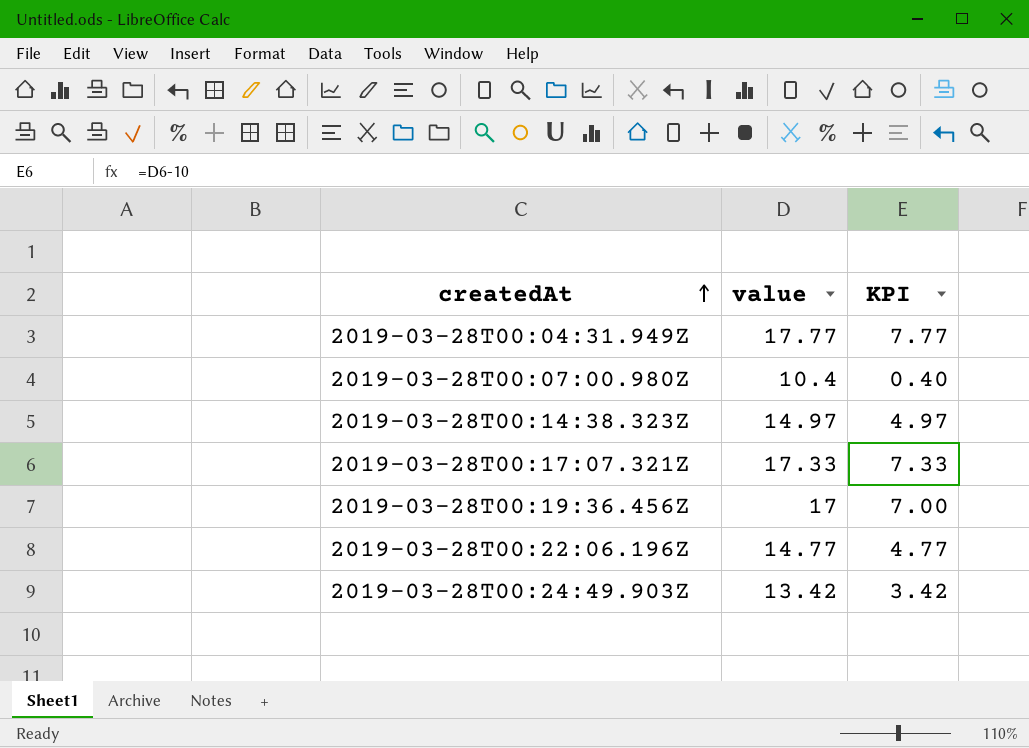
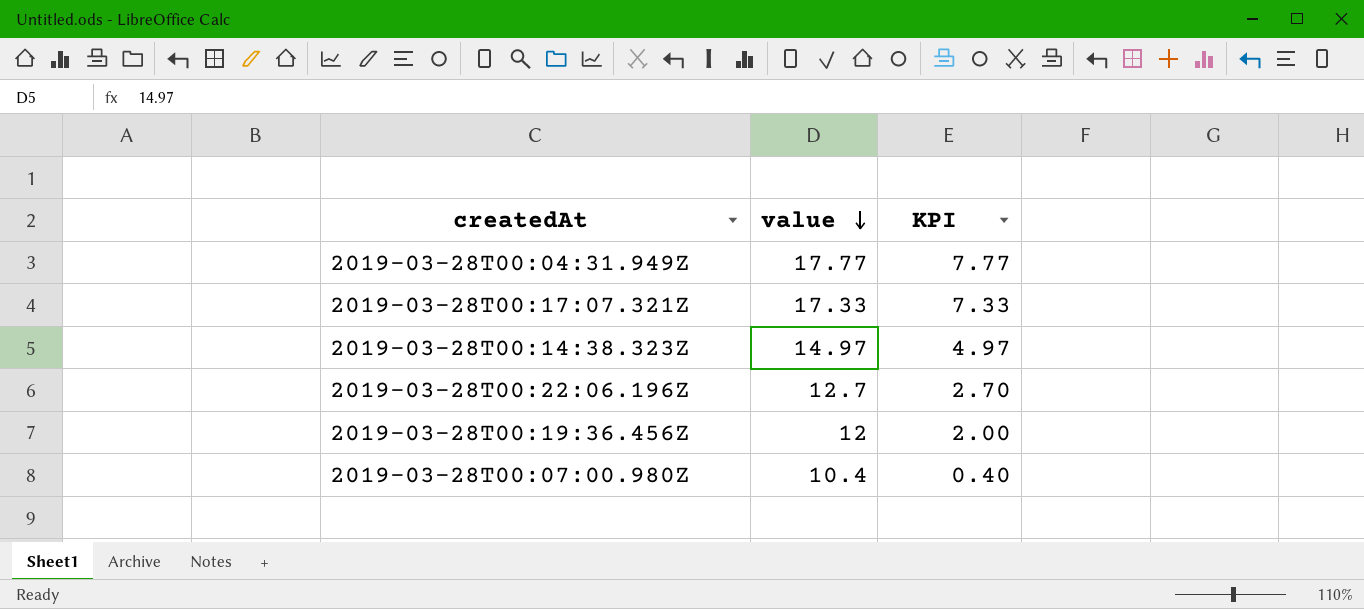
row order: createdAt ascending -> value descending
row 2019-03-28T00:24:49.903Z: 13.42 | 3.42 -> none
2019-03-28T00:22:06.196Z | value: 14.77 -> 12.7
2019-03-28T00:22:06.196Z | KPI: 4.77 -> 2.70
2019-03-28T00:19:36.456Z | value: 17 -> 12
2019-03-28T00:19:36.456Z | KPI: 7.00 -> 2.00

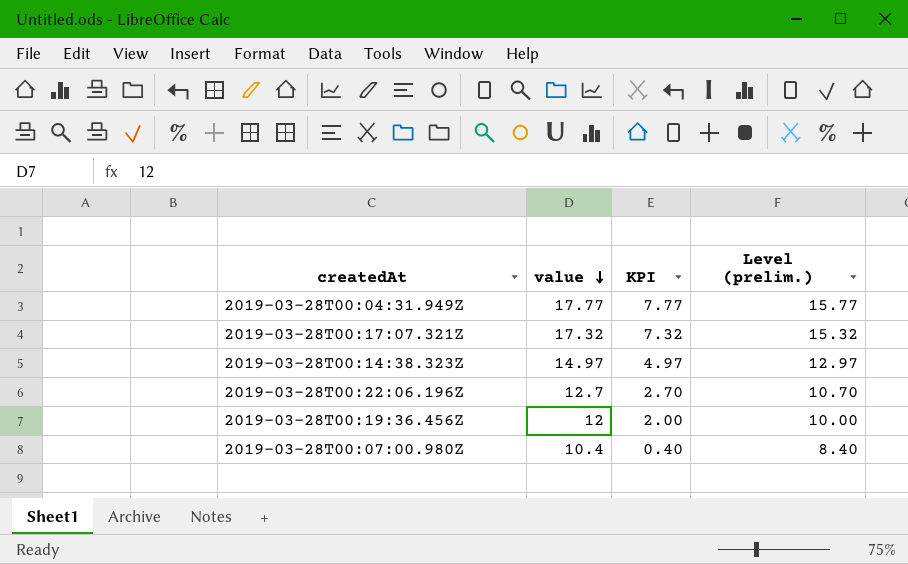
column Level (prelim.) | formula: none -> [value] - 2
2019-03-28T00:17:07.321Z | value: 17.33 -> 17.32
2019-03-28T00:17:07.321Z | KPI: 7.33 -> 7.32

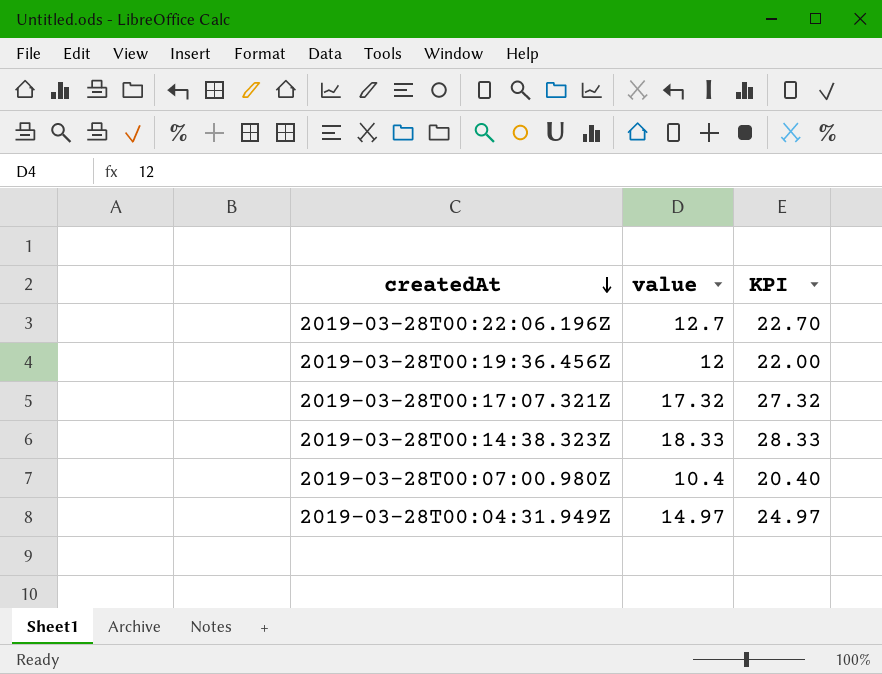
row order: value descending -> createdAt descending
column Level (prelim.) | formula: [value] - 2 -> none
column KPI | formula: [value] - 10 -> [value] + 10
2019-03-28T00:14:38.323Z | value: 14.97 -> 18.33
2019-03-28T00:04:31.949Z | value: 17.77 -> 14.97

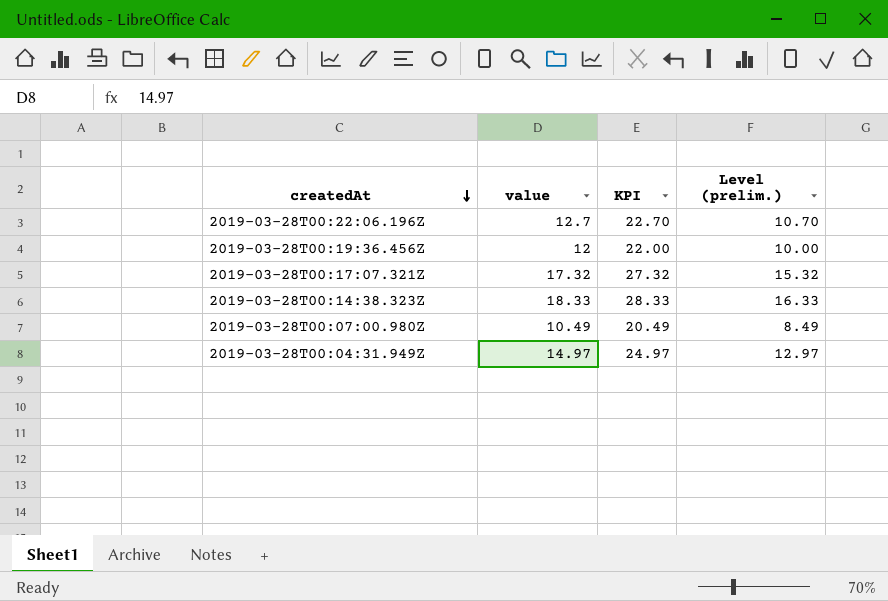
column Level (prelim.) | formula: none -> [value] - 2
2019-03-28T00:07:00.980Z | value: 10.4 -> 10.49
2019-03-28T00:07:00.980Z | KPI: 20.40 -> 20.49

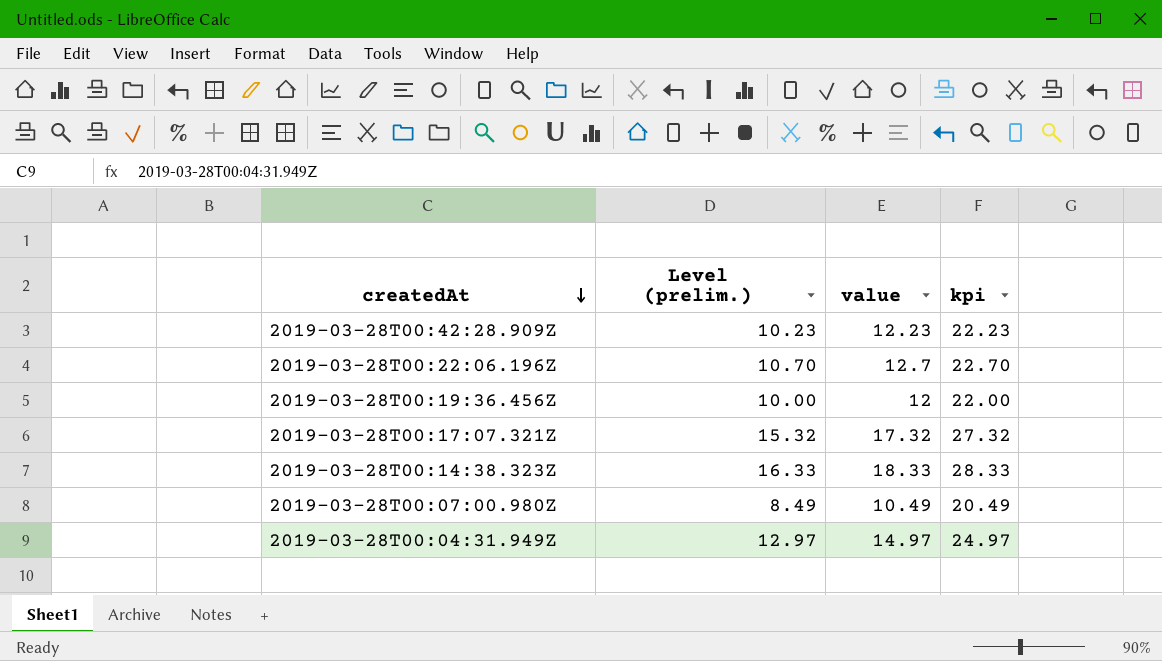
column Level (prelim.) | position: 4 -> 2
column name: KPI -> kpi
row 2019-03-28T00:42:28.909Z: none -> 10.23 | 12.23 | 22.23

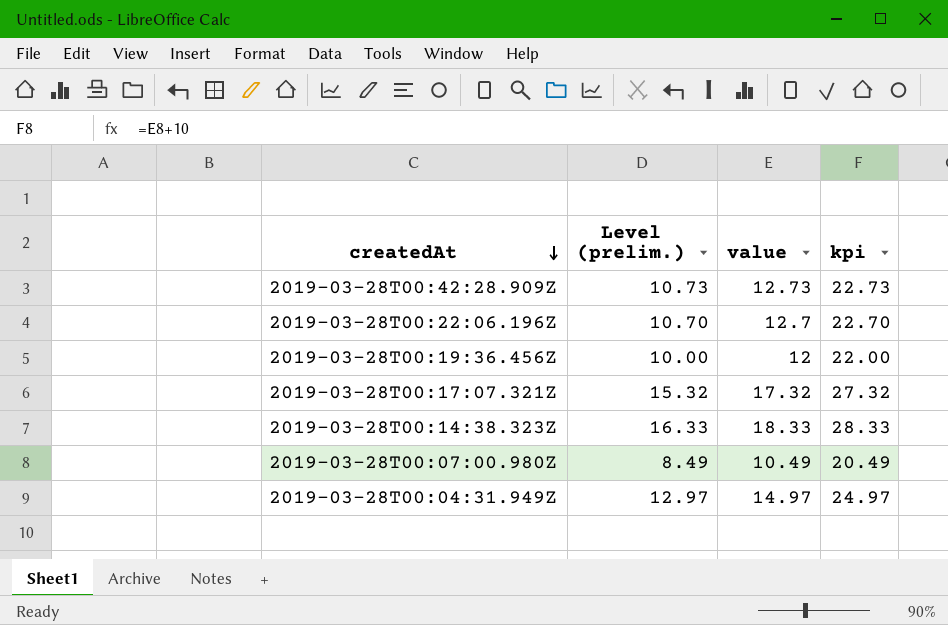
2019-03-28T00:42:28.909Z | Level (prelim.): 10.23 -> 10.73
2019-03-28T00:42:28.909Z | value: 12.23 -> 12.73
2019-03-28T00:42:28.909Z | kpi: 22.23 -> 22.73

